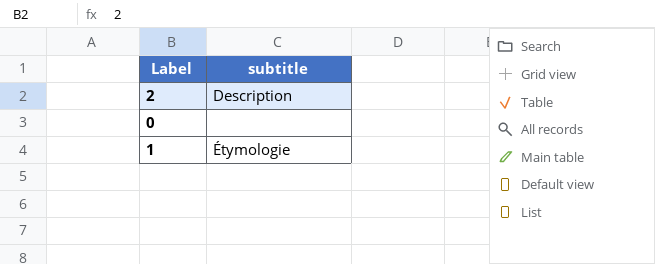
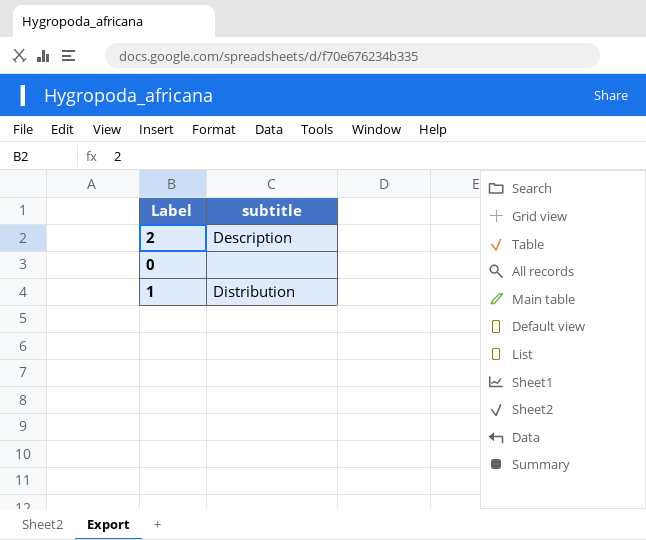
1 | subtitle: Étymologie -> Distribution

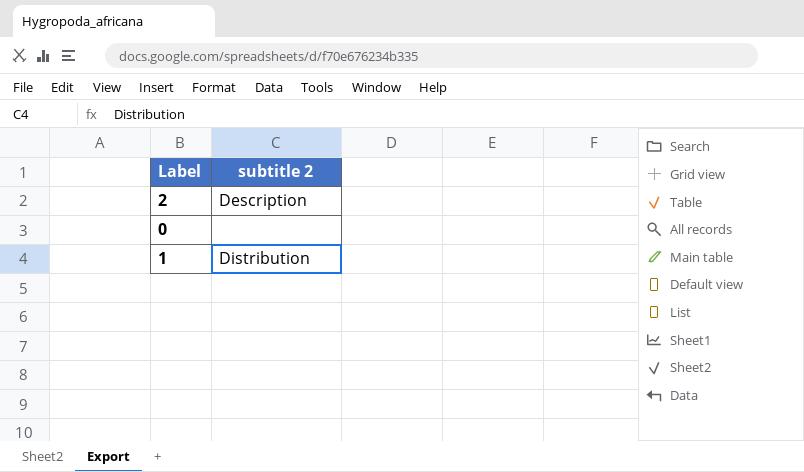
column name: subtitle -> subtitle 2

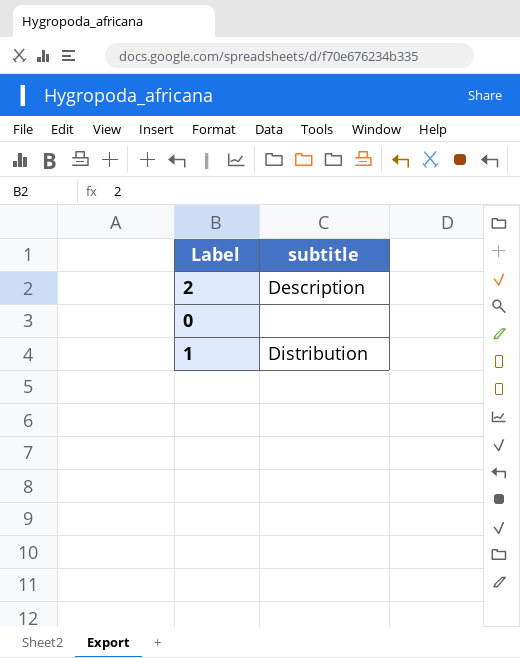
column name: subtitle 2 -> subtitle

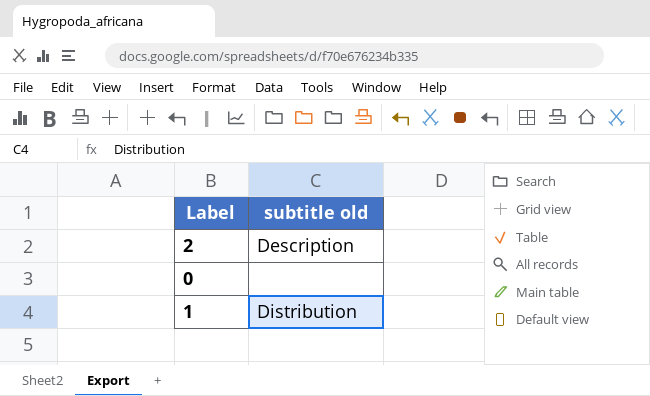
column name: subtitle -> subtitle old

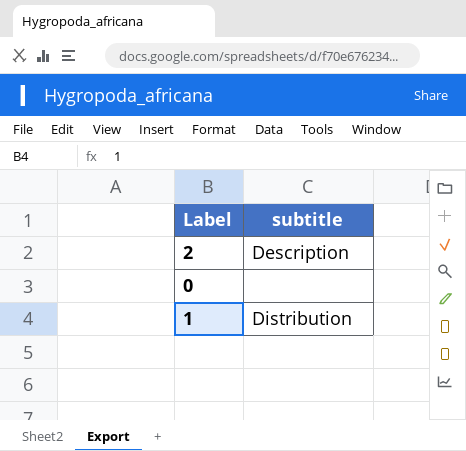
column name: subtitle old -> subtitle

